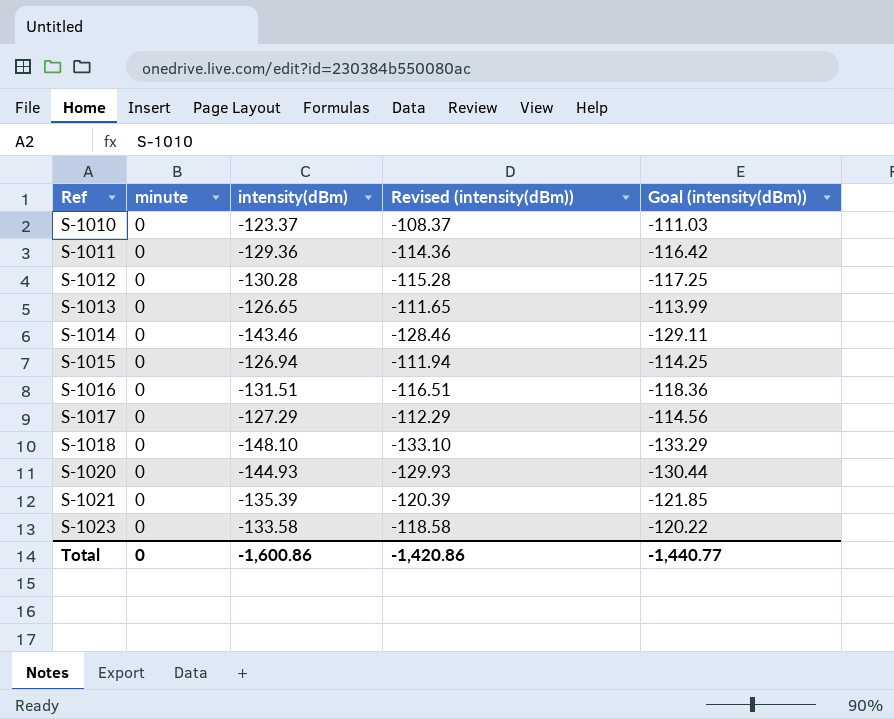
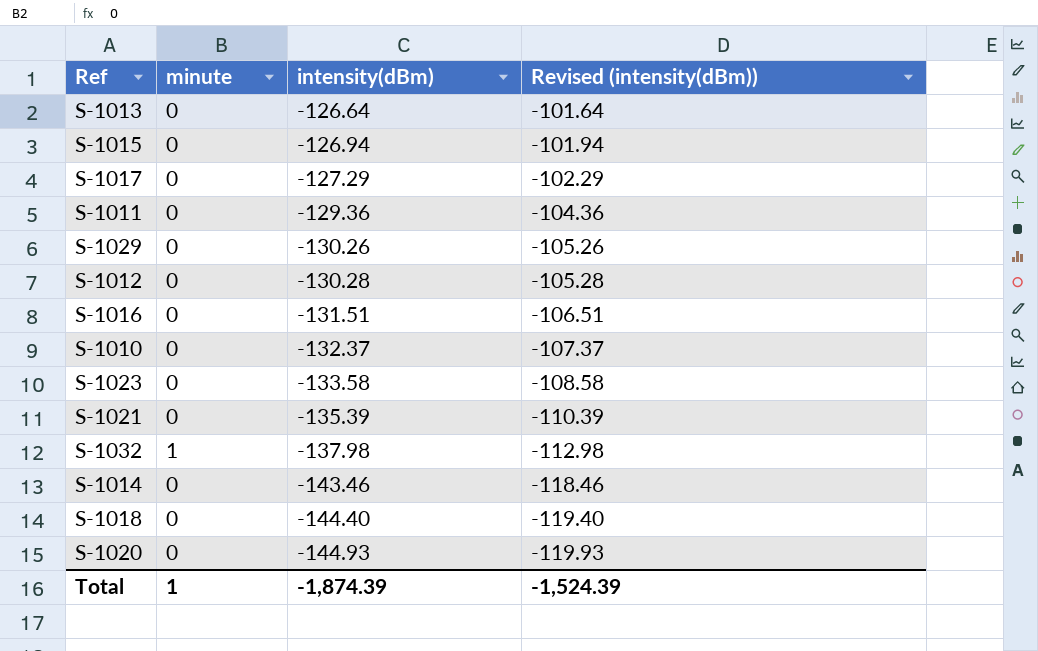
row order: Ref ascending -> intensity(dBm) descending
column Goal (intensity(dBm)) | formula: [intensity(dBm)] * 0.9 -> none
column Revised (intensity(dBm)) | formula: [intensity(dBm)] + 15 -> [intensity(dBm)] + 25
S-1013 | intensity(dBm): -126.65 -> -126.64
row S-1029: none -> 0 | -130.26 | -105.26
S-1010 | intensity(dBm): -123.37 -> -132.37
row S-1032: none -> 1 | -137.98 | -112.98
S-1018 | intensity(dBm): -148.10 -> -144.40
Total | minute: 0 -> 1
Total | intensity(dBm): -1,600.86 -> -1,874.39
Total | Revised (intensity(dBm)): -1,420.86 -> -1,524.39

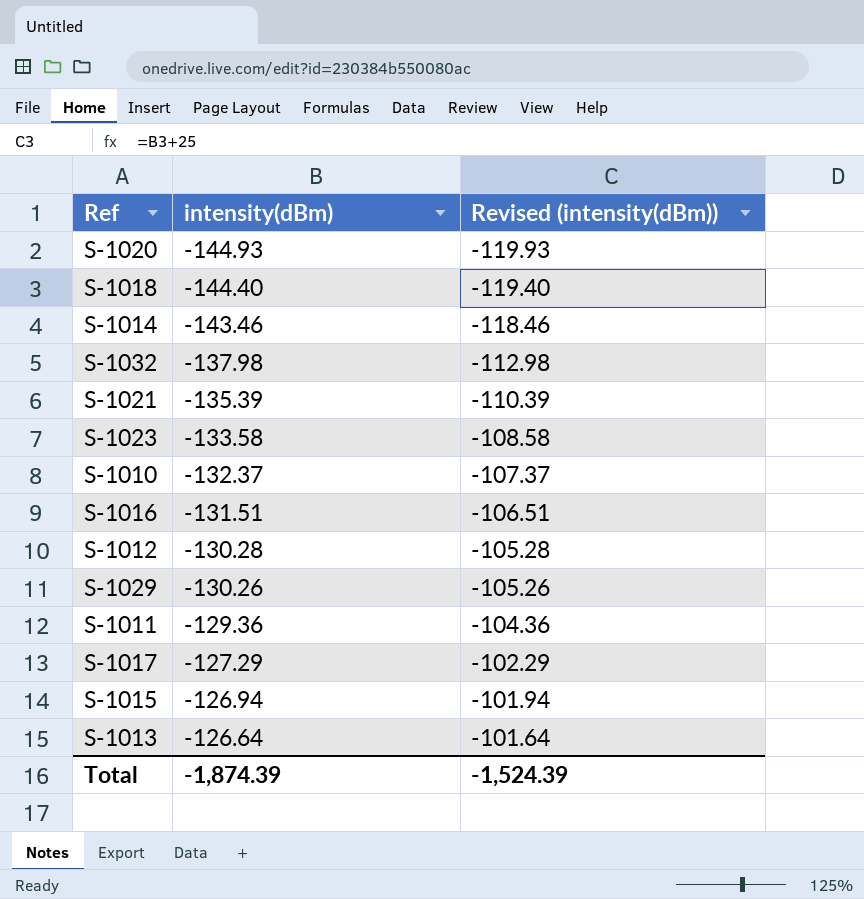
row order: intensity(dBm) descending -> intensity(dBm) ascending
column minute | position: 2 -> none

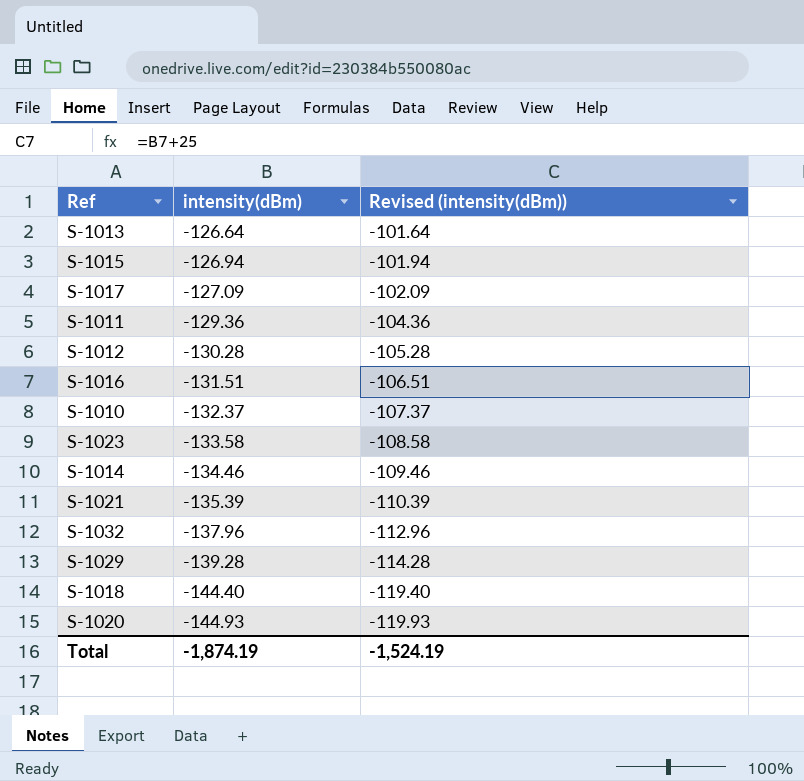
row order: intensity(dBm) ascending -> intensity(dBm) descending
S-1017 | intensity(dBm): -127.29 -> -127.09
S-1017 | Revised (intensity(dBm)): -102.29 -> -102.09
S-1014 | intensity(dBm): -143.46 -> -134.46
S-1014 | Revised (intensity(dBm)): -118.46 -> -109.46
S-1032 | intensity(dBm): -137.98 -> -137.96
S-1032 | Revised (intensity(dBm)): -112.98 -> -112.96
S-1029 | intensity(dBm): -130.26 -> -139.28
S-1029 | Revised (intensity(dBm)): -105.26 -> -114.28
Total | intensity(dBm): -1,874.39 -> -1,874.19
Total | Revised (intensity(dBm)): -1,524.39 -> -1,524.19

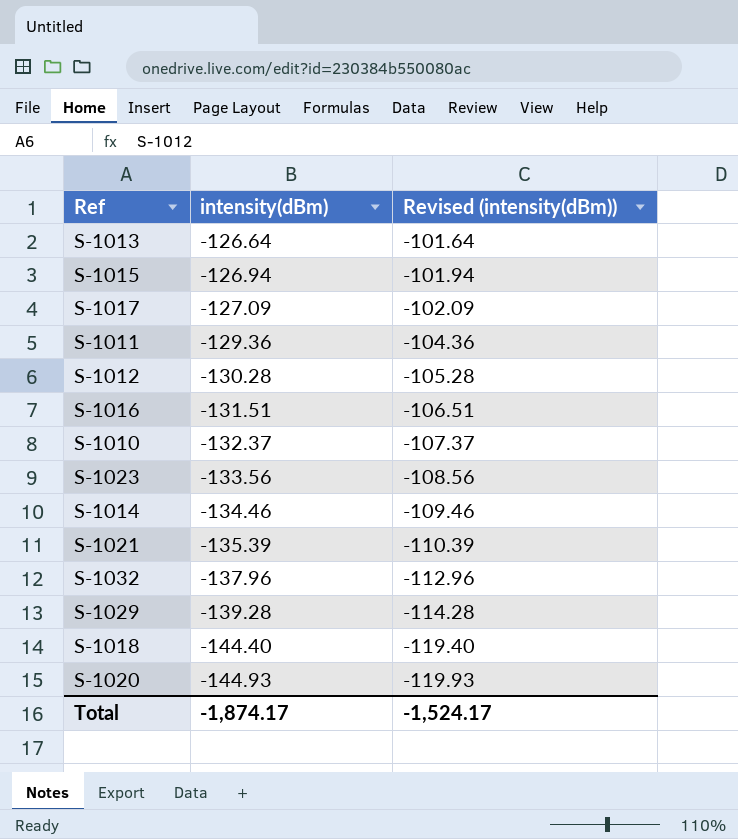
S-1023 | intensity(dBm): -133.58 -> -133.56
S-1023 | Revised (intensity(dBm)): -108.58 -> -108.56
Total | intensity(dBm): -1,874.19 -> -1,874.17
Total | Revised (intensity(dBm)): -1,524.19 -> -1,524.17

